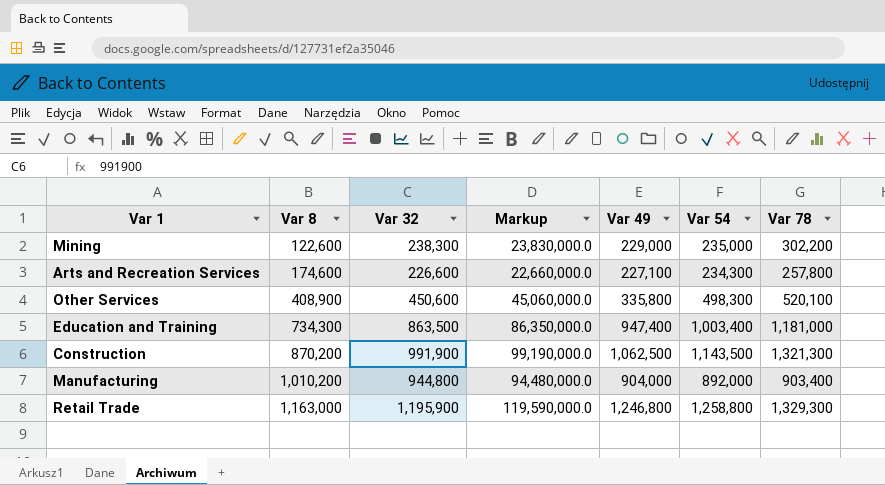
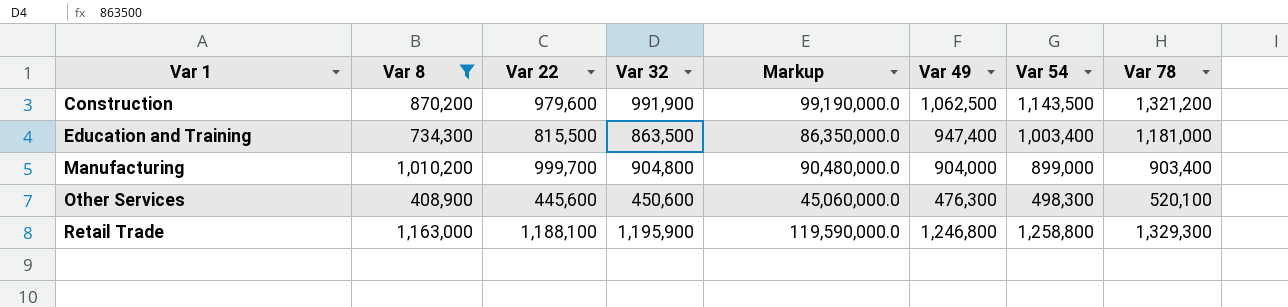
filter: none -> Var 8 >= 408,900
row order: Var 8 ascending -> Var 1 ascending
column Var 22 | position: none -> 3
Construction | Var 78: 1,321,300 -> 1,321,200
Manufacturing | Var 32: 944,800 -> 904,800
Manufacturing | Markup: 94,480,000.0 -> 90,480,000.0
Manufacturing | Var 54: 892,000 -> 899,000
Other Services | Var 49: 335,800 -> 476,300

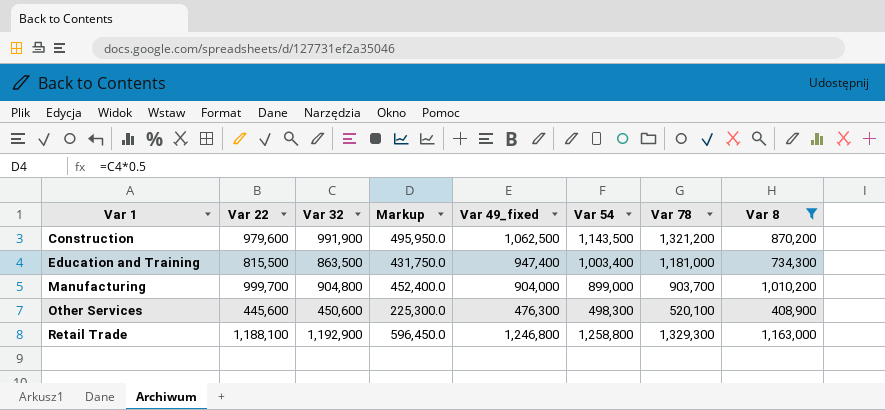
column Markup | formula: [Var 32] * 100 -> [Var 32] * 0.5
column name: Var 49 -> Var 49_fixed
column Var 8 | position: 2 -> 8
Manufacturing | Var 78: 903,400 -> 903,700
Retail Trade | Var 32: 1,195,900 -> 1,192,900

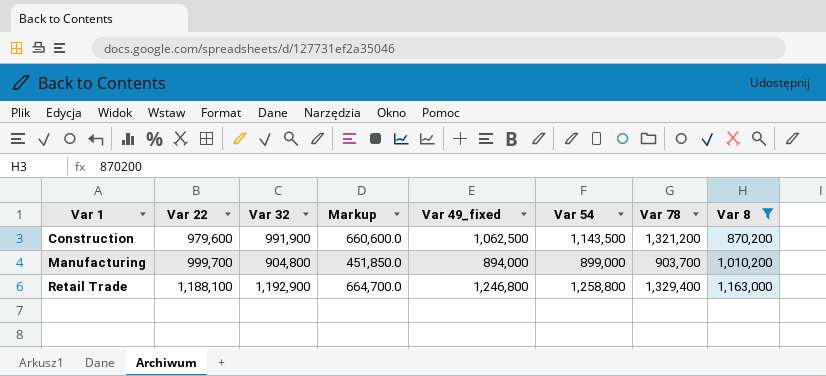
column Markup | formula: [Var 32] * 0.5 -> [Var 78] * 0.5
row Education and Training: 815,500 | 863,500 | 431,750.0 | 947,400 | 1,003,400 | 1,181,000 | 734,300 -> none
row Other Services: 445,600 | 450,600 | 225,300.0 | 476,300 | 498,300 | 520,100 | 408,900 -> none
Manufacturing | Var 49_fixed: 904,000 -> 894,000
Retail Trade | Var 78: 1,329,300 -> 1,329,400

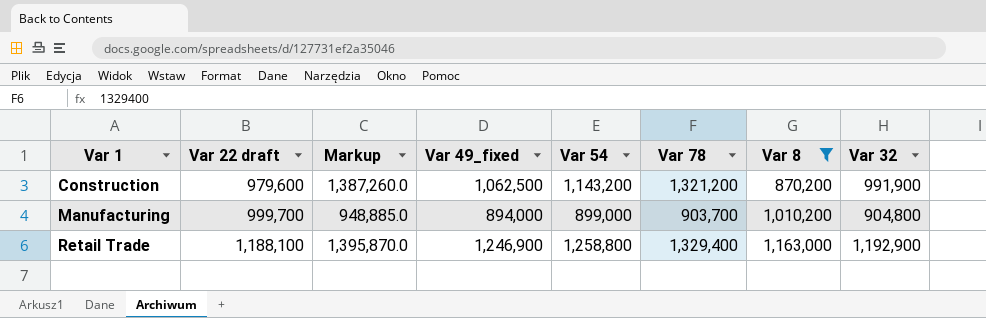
column name: Var 22 -> Var 22 draft
column Markup | formula: [Var 78] * 0.5 -> [Var 78] * 1.05
column Var 32 | position: 3 -> 8
Construction | Var 54: 1,143,500 -> 1,143,200
Retail Trade | Var 49_fixed: 1,246,800 -> 1,246,900

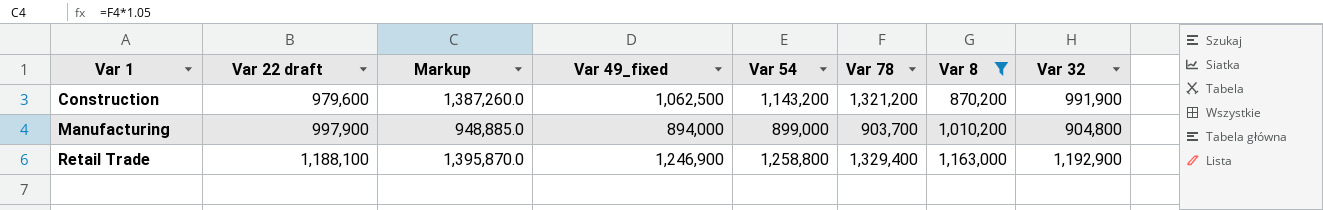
Manufacturing | Var 22 draft: 999,700 -> 997,900

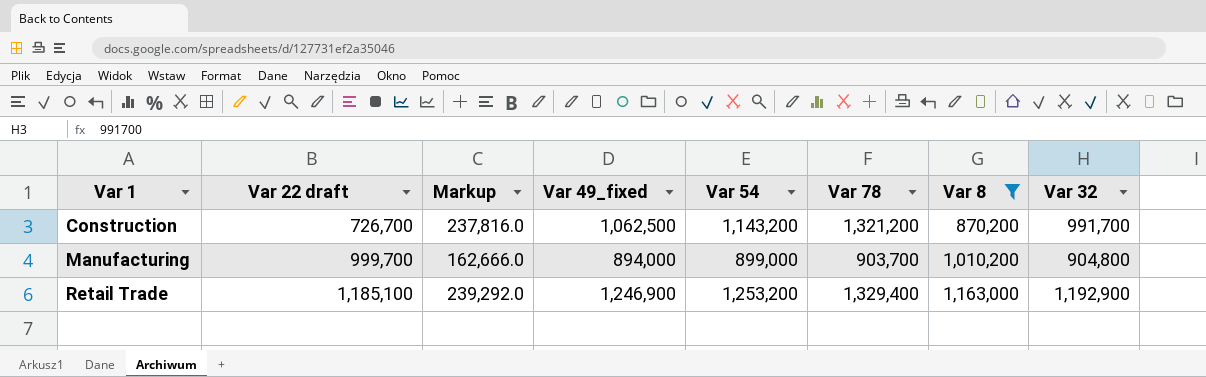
column Markup | formula: [Var 78] * 1.05 -> [Var 78] * 0.18
Construction | Var 22 draft: 979,600 -> 726,700
Construction | Var 32: 991,900 -> 991,700
Manufacturing | Var 22 draft: 997,900 -> 999,700
Retail Trade | Var 22 draft: 1,188,100 -> 1,185,100
Retail Trade | Var 54: 1,258,800 -> 1,253,200

